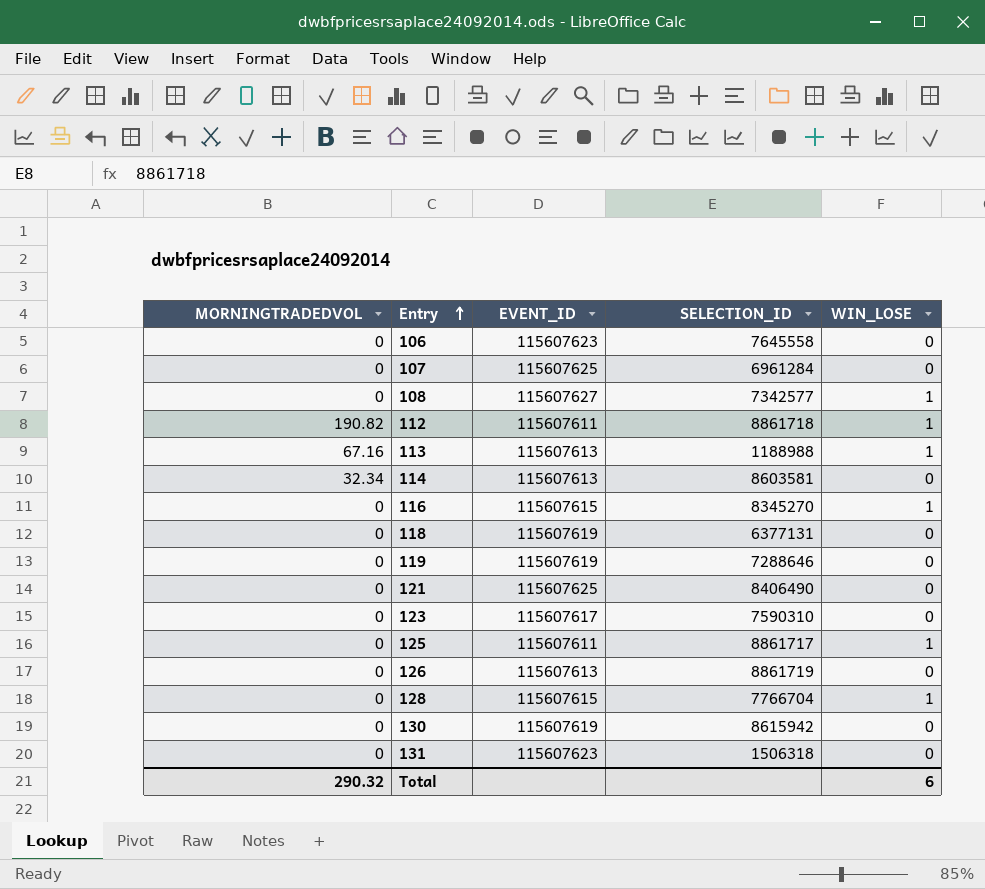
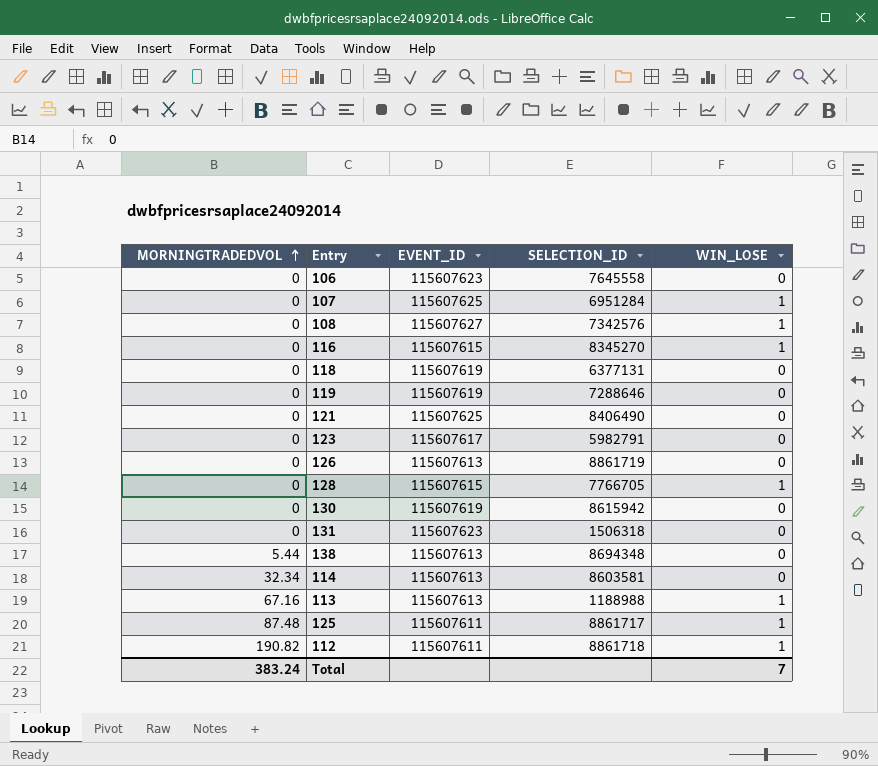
row order: Entry ascending -> MORNINGTRADEDVOL ascending
107 | SELECTION_ID: 6961284 -> 6951284
107 | WIN_LOSE: 0 -> 1
108 | SELECTION_ID: 7342577 -> 7342576
123 | SELECTION_ID: 7590310 -> 5982791
128 | SELECTION_ID: 7766704 -> 7766705
row 138: none -> 5.44 | 115607613 | 8694348 | 0
125 | MORNINGTRADEDVOL: 0 -> 87.48
Total | MORNINGTRADEDVOL: 290.32 -> 383.24
Total | WIN_LOSE: 6 -> 7

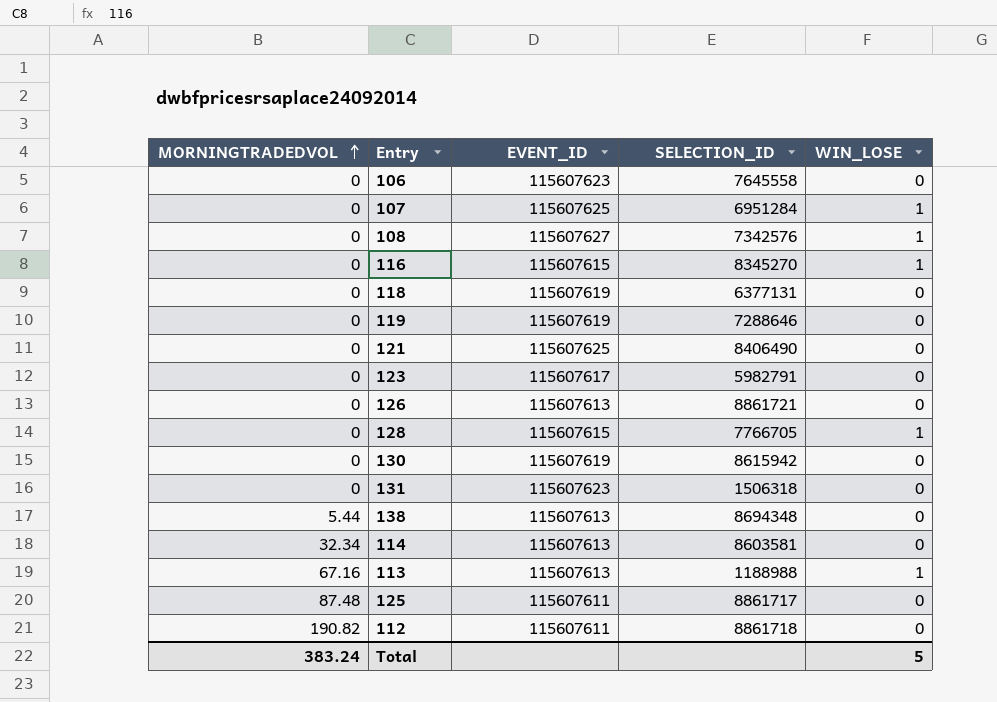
126 | SELECTION_ID: 8861719 -> 8861721
125 | WIN_LOSE: 1 -> 0
112 | WIN_LOSE: 1 -> 0
Total | WIN_LOSE: 7 -> 5

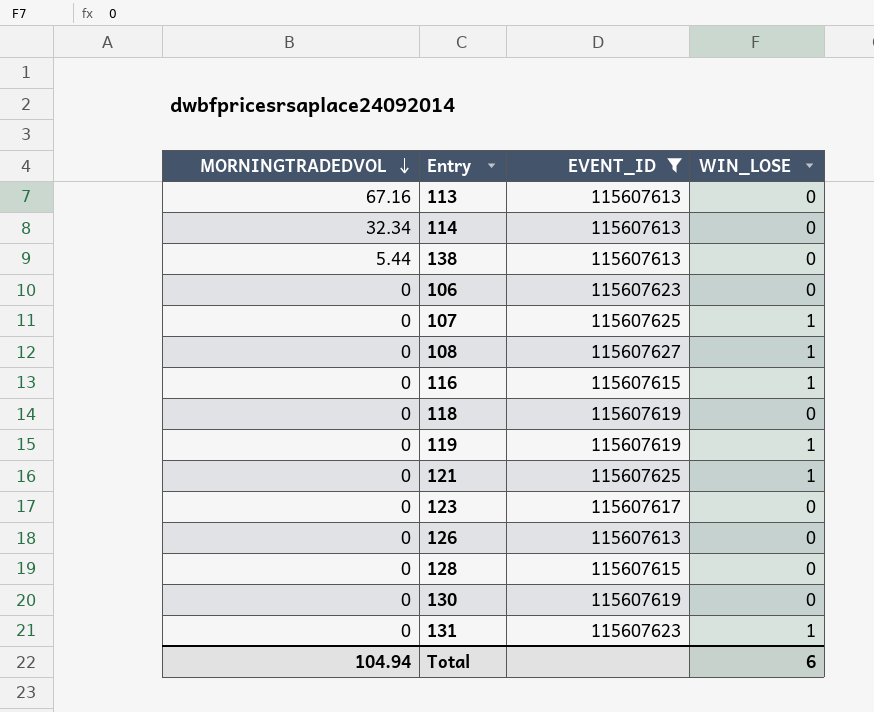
filter: none -> EVENT_ID != 115607611
row order: MORNINGTRADEDVOL ascending -> MORNINGTRADEDVOL descending
column SELECTION_ID | position: 4 -> none
113 | WIN_LOSE: 1 -> 0
119 | WIN_LOSE: 0 -> 1
121 | WIN_LOSE: 0 -> 1
128 | WIN_LOSE: 1 -> 0
131 | WIN_LOSE: 0 -> 1
Total | MORNINGTRADEDVOL: 383.24 -> 104.94
Total | WIN_LOSE: 5 -> 6

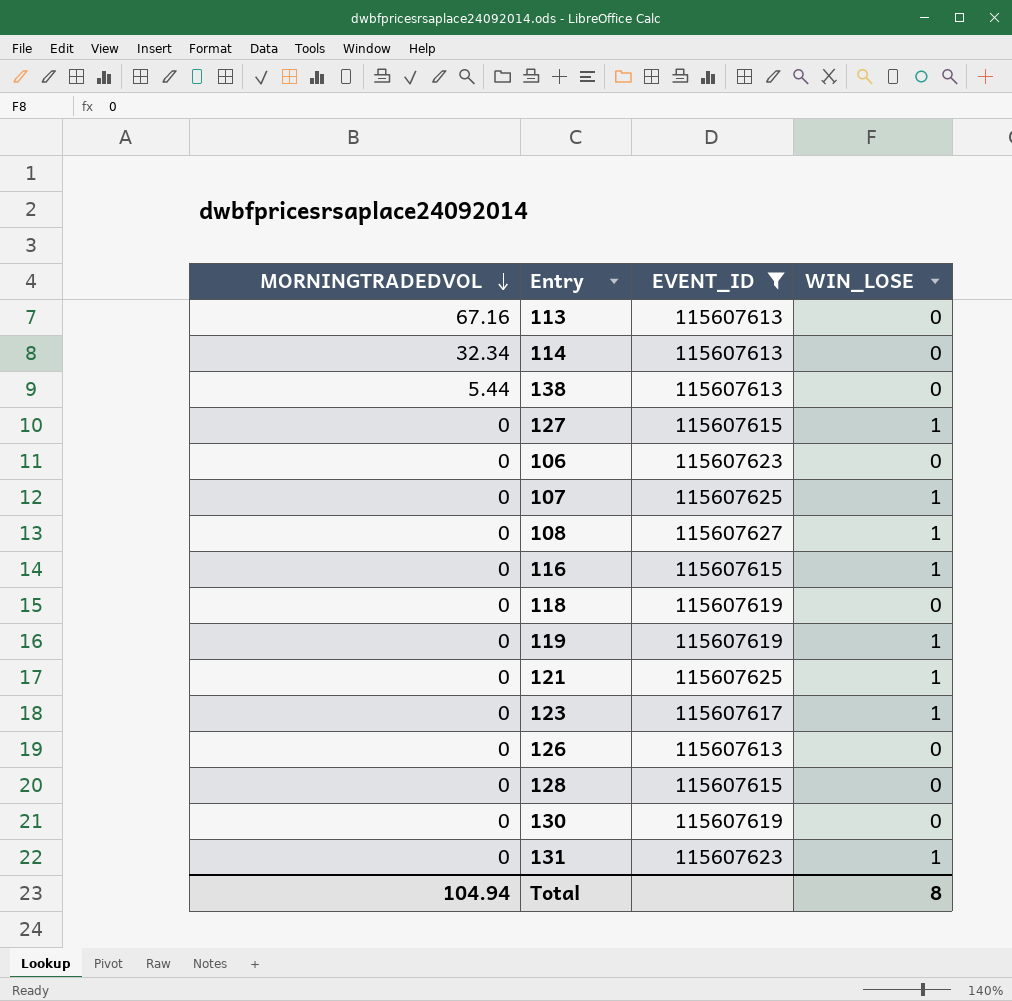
row 127: none -> 0 | 115607615 | 1
123 | WIN_LOSE: 0 -> 1
Total | WIN_LOSE: 6 -> 8

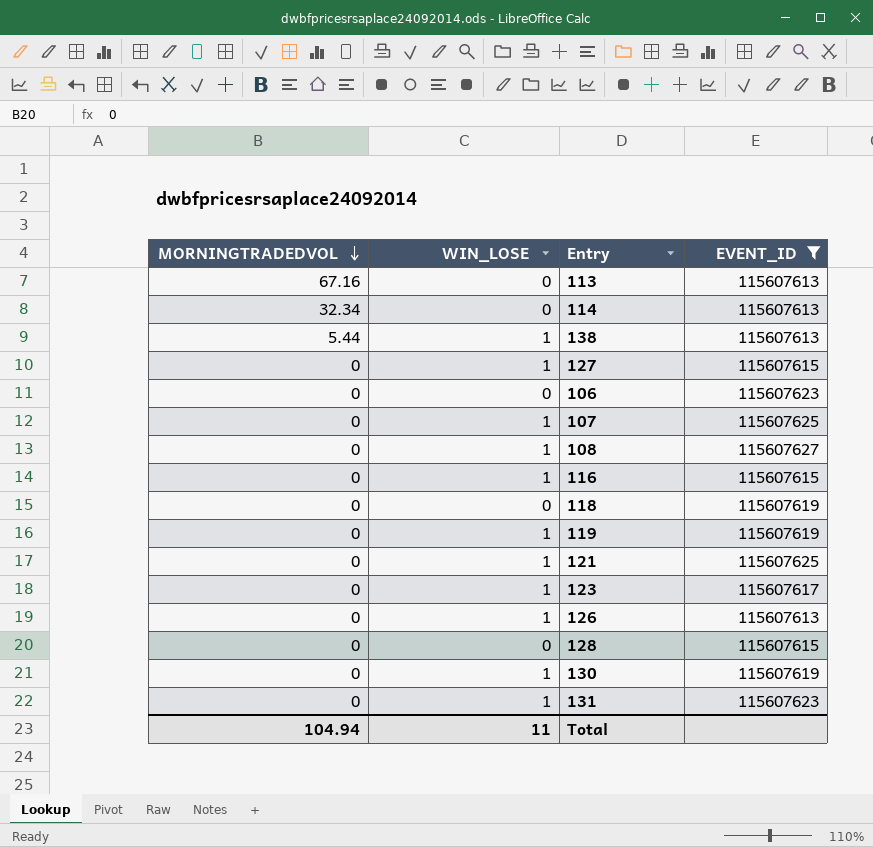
column WIN_LOSE | position: 4 -> 2
138 | WIN_LOSE: 0 -> 1
126 | WIN_LOSE: 0 -> 1
130 | WIN_LOSE: 0 -> 1
Total | WIN_LOSE: 8 -> 11

